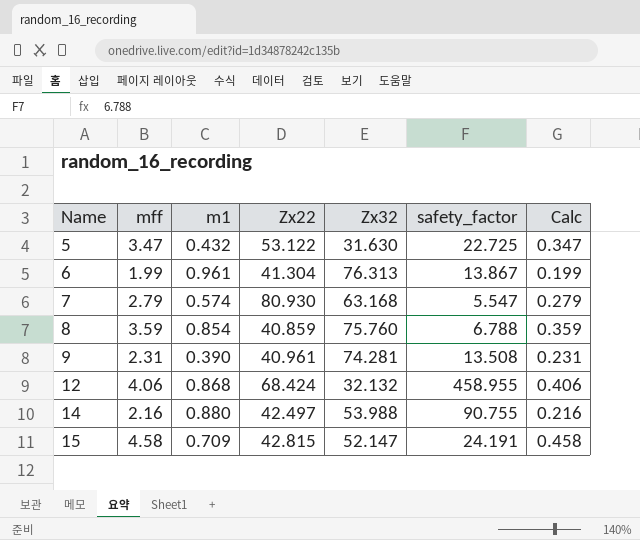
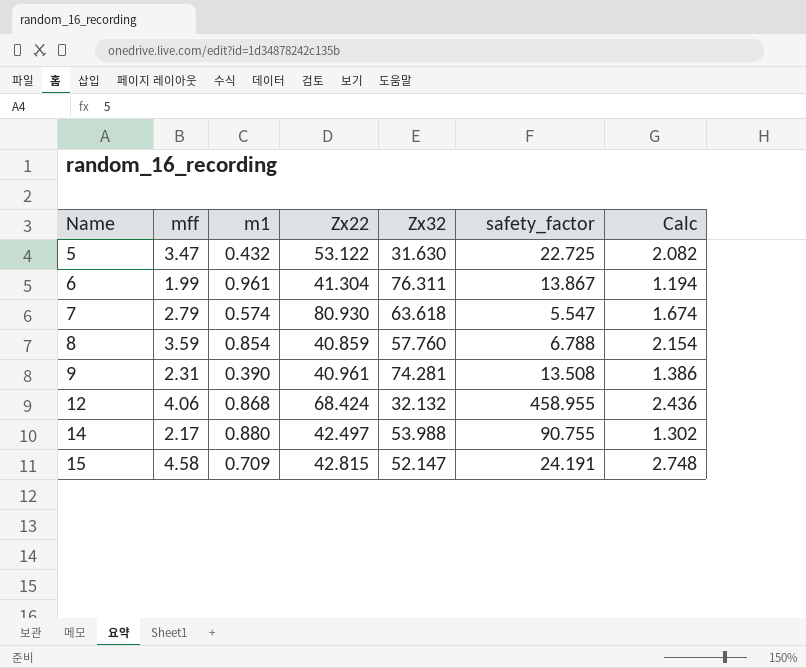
column Calc | formula: [mff] * 0.1 -> [mff] * 0.6
6 | Zx32: 76.313 -> 76.311
7 | Zx32: 63.168 -> 63.618
8 | Zx32: 75.760 -> 57.760
14 | mff: 2.16 -> 2.17

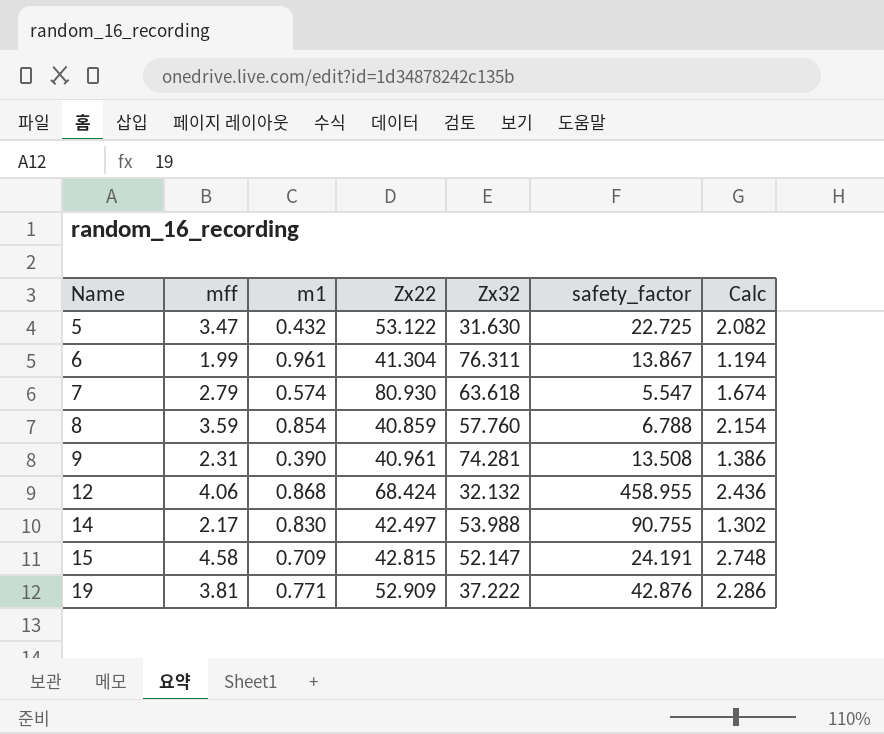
14 | m1: 0.880 -> 0.830
row 19: none -> 3.81 | 0.771 | 52.909 | 37.222 | 42.876 | 2.286

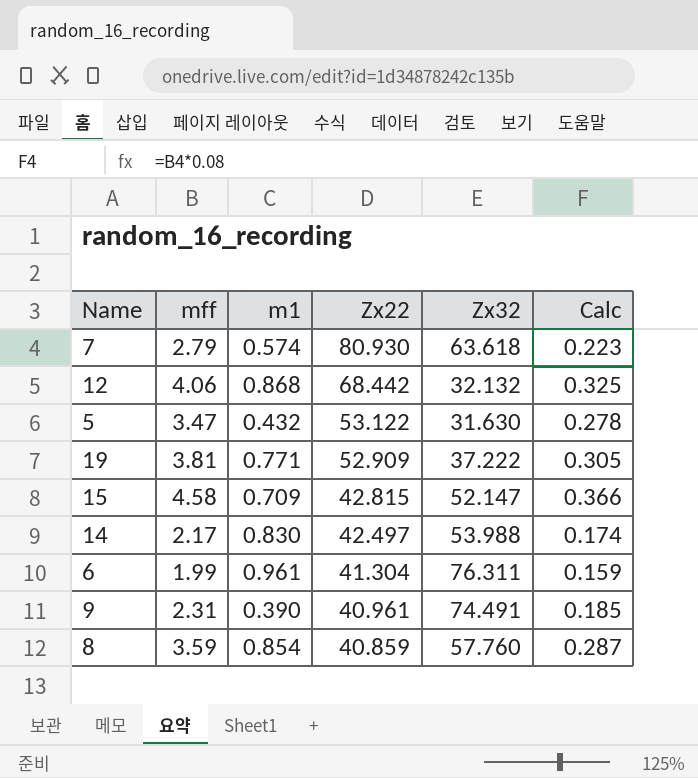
row order: Name ascending -> Zx22 descending
column safety_factor | position: 6 -> none
column Calc | formula: [mff] * 0.6 -> [mff] * 0.08
12 | Zx22: 68.424 -> 68.442
9 | Zx32: 74.281 -> 74.491

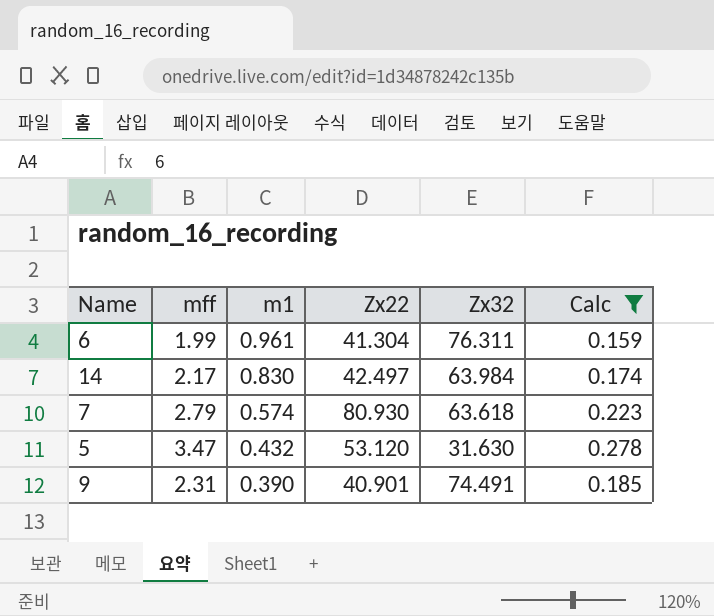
filter: none -> Calc <= 0.278
row order: Zx22 descending -> m1 descending
14 | Zx32: 53.988 -> 63.984
5 | Zx22: 53.122 -> 53.120
9 | Zx22: 40.961 -> 40.901

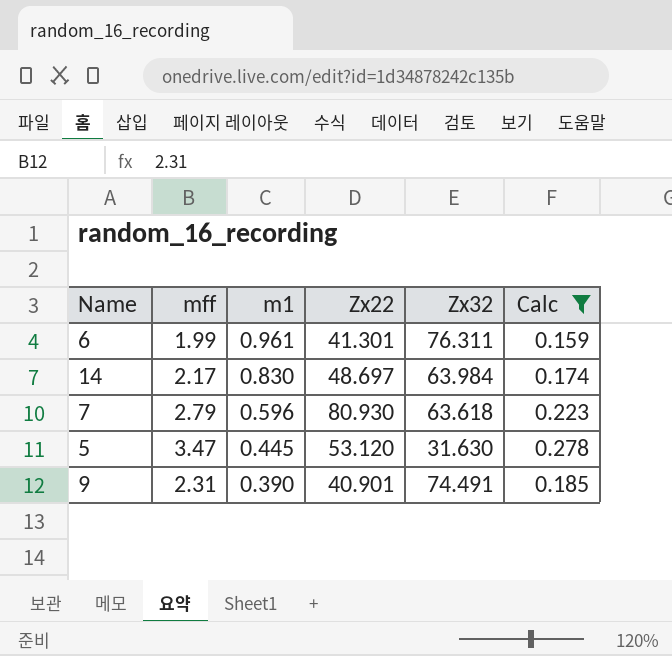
6 | Zx22: 41.304 -> 41.301
14 | Zx22: 42.497 -> 48.697
7 | m1: 0.574 -> 0.596
5 | m1: 0.432 -> 0.445

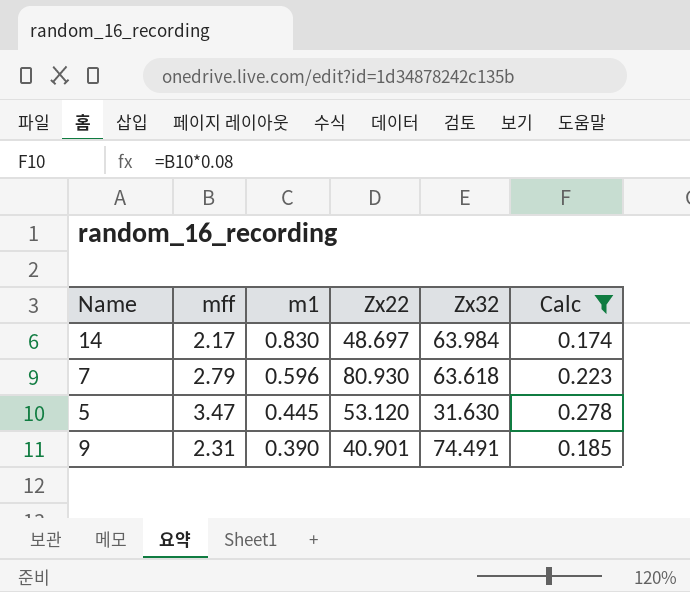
row 6: 1.99 | 0.961 | 41.301 | 76.311 | 0.159 -> none

